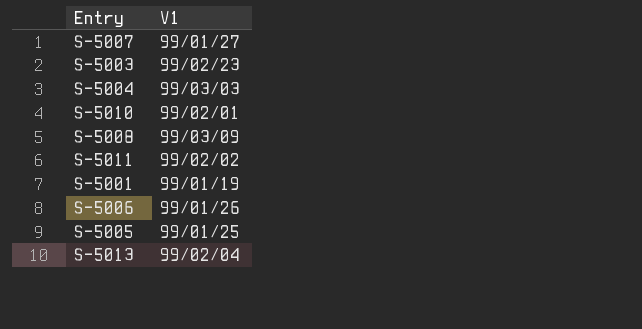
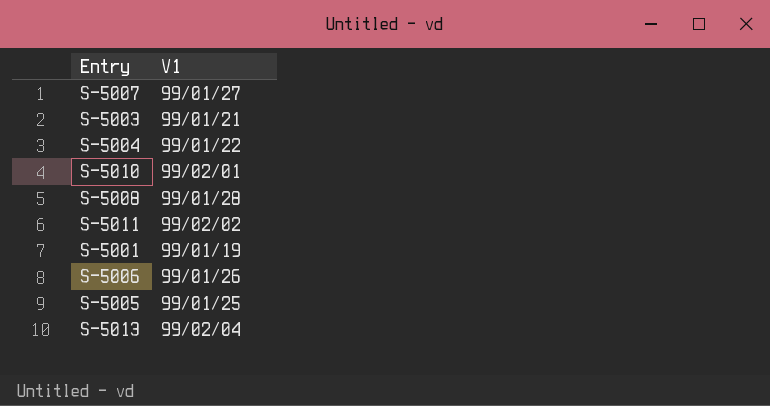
S-5003 | V1: 99/02/23 -> 99/01/21
S-5004 | V1: 99/03/03 -> 99/01/22
S-5008 | V1: 99/03/09 -> 99/01/28

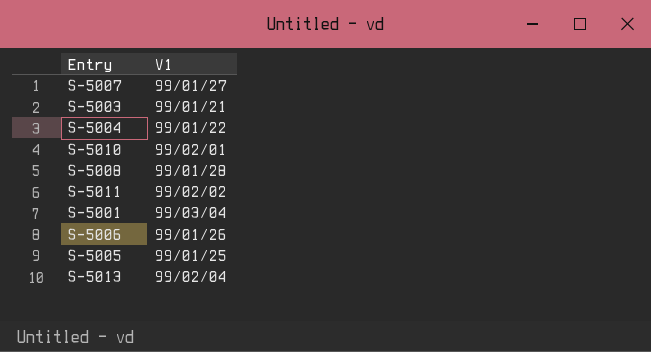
S-5001 | V1: 99/01/19 -> 99/03/04

